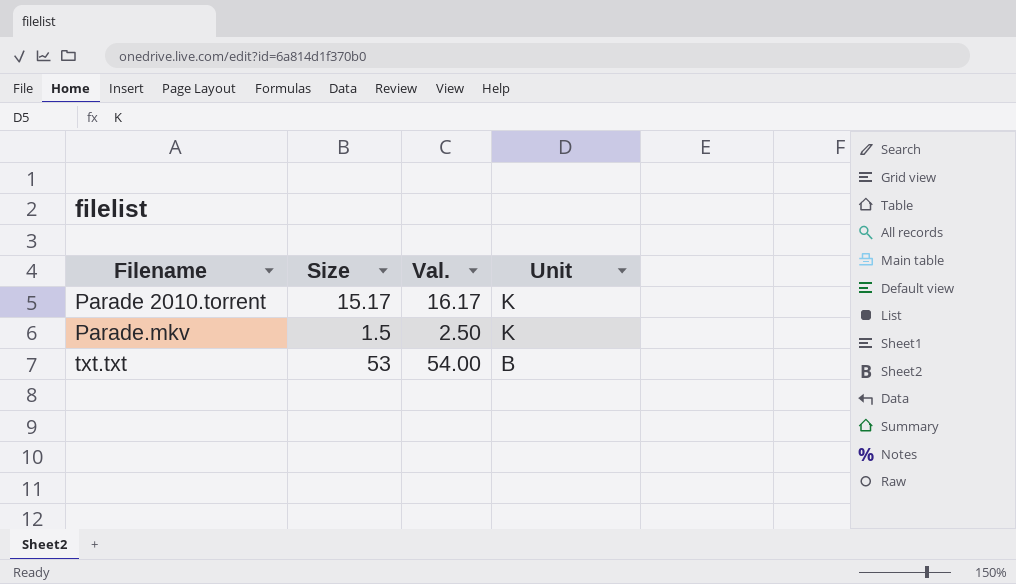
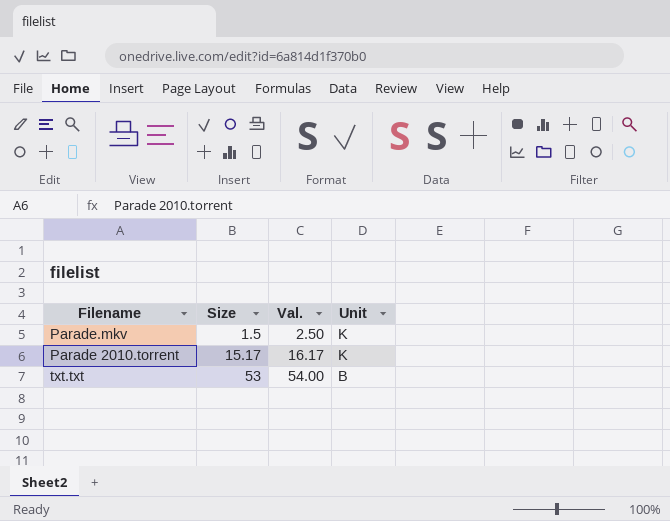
row order: Filename ascending -> Size ascending

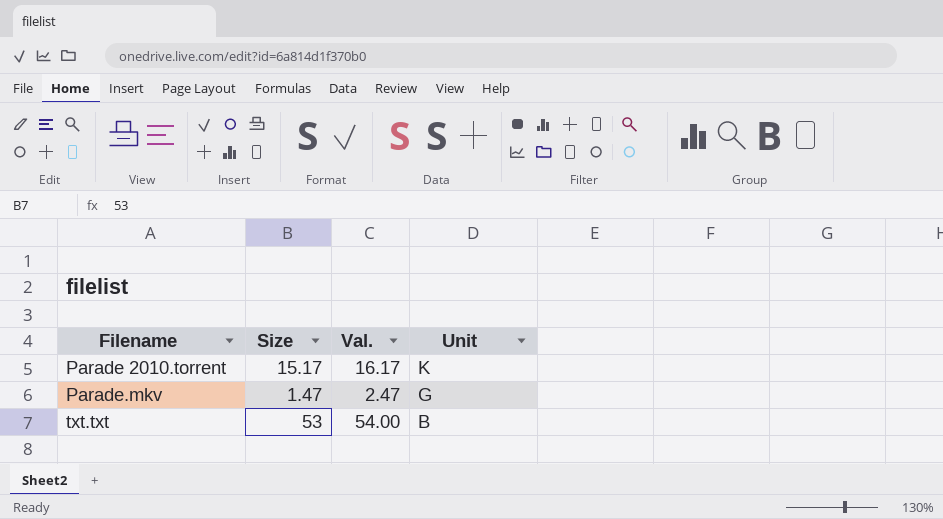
row order: Size ascending -> Filename ascending
Parade.mkv | Size: 1.5 -> 1.47
Parade.mkv | Val.: 2.50 -> 2.47
Parade.mkv | Unit: K -> G

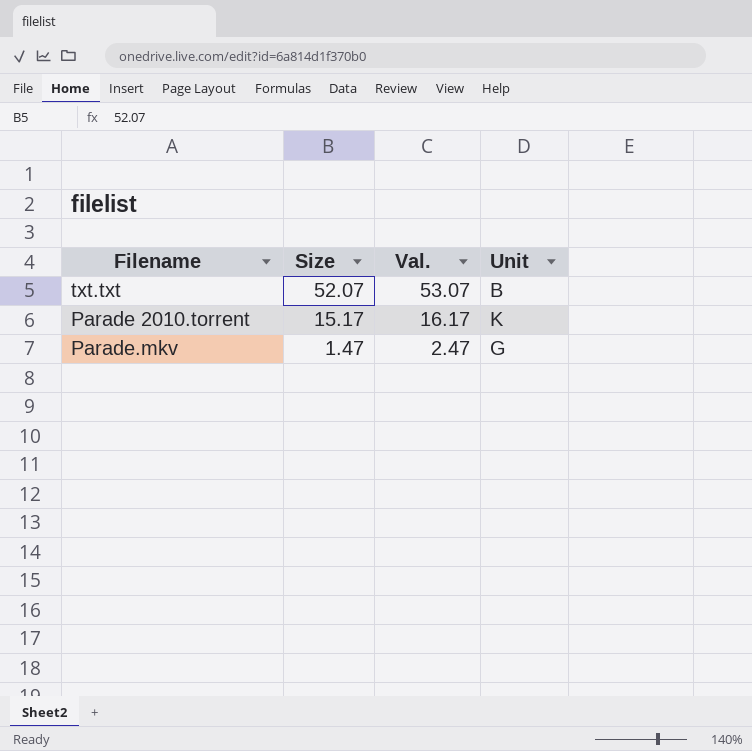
row order: Filename ascending -> Size descending
txt.txt | Size: 53 -> 52.07
txt.txt | Val.: 54.00 -> 53.07

